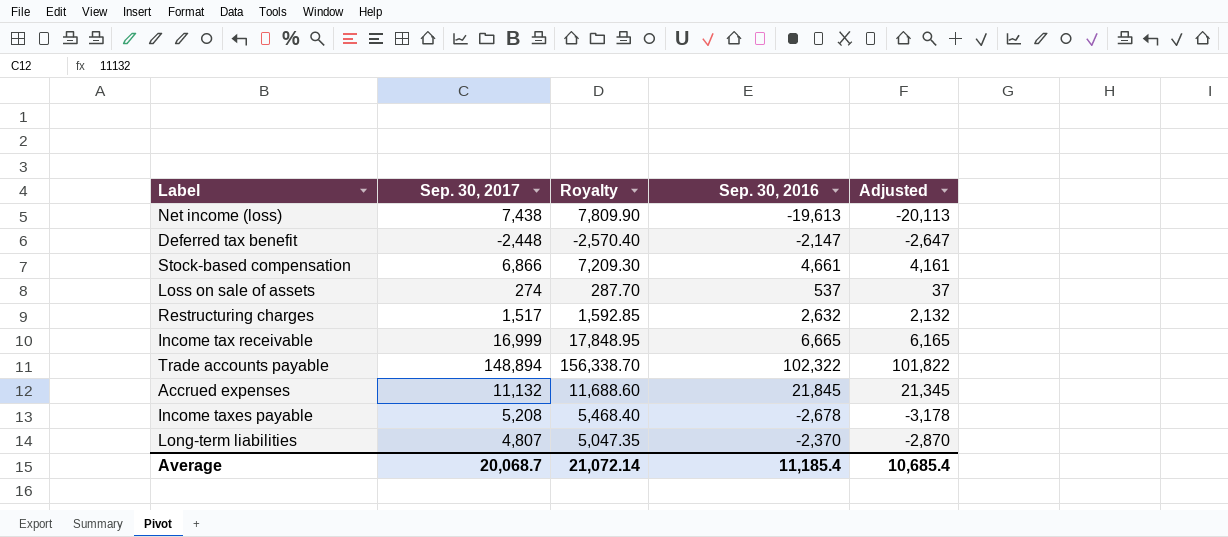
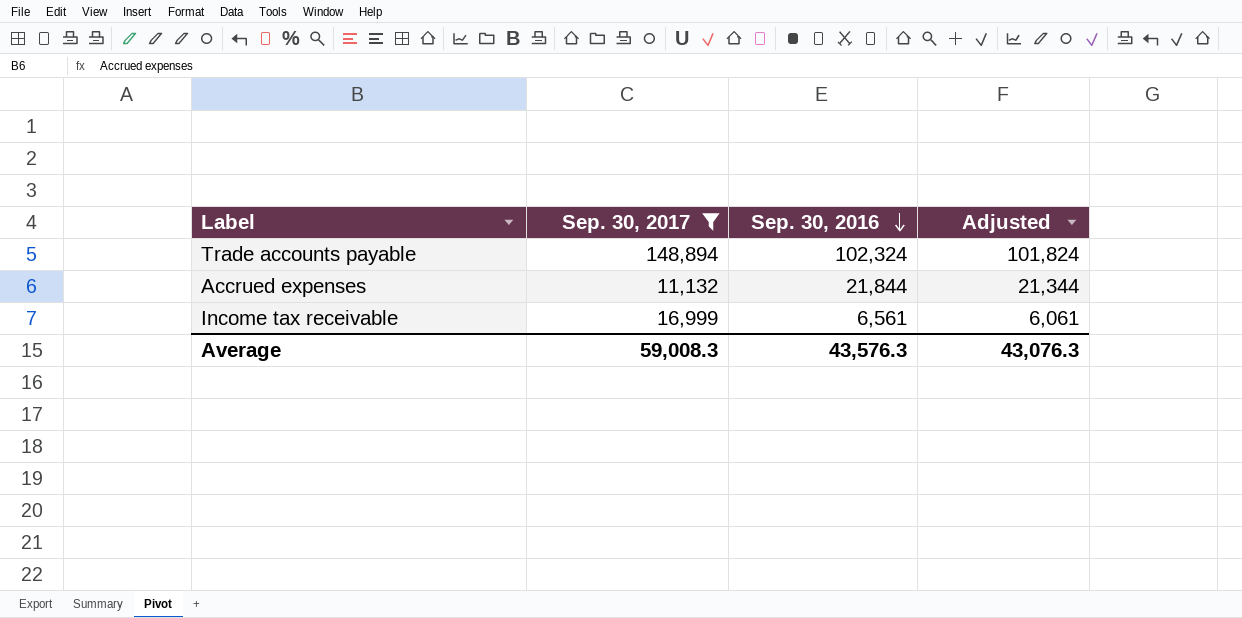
filter: none -> Sep. 30, 2017 >= 11,132
row order: none -> Sep. 30, 2016 descending
column Royalty | formula: [Sep. 30, 2017] * 1.05 -> none
Trade accounts payable | Sep. 30, 2016: 102,322 -> 102,324
Trade accounts payable | Adjusted: 101,822 -> 101,824
Accrued expenses | Sep. 30, 2016: 21,845 -> 21,844
Accrued expenses | Adjusted: 21,345 -> 21,344
Income tax receivable | Sep. 30, 2016: 6,665 -> 6,561
Income tax receivable | Adjusted: 6,165 -> 6,061
Average | Sep. 30, 2017: 20,068.7 -> 59,008.3
Average | Sep. 30, 2016: 11,185.4 -> 43,576.3
Average | Adjusted: 10,685.4 -> 43,076.3

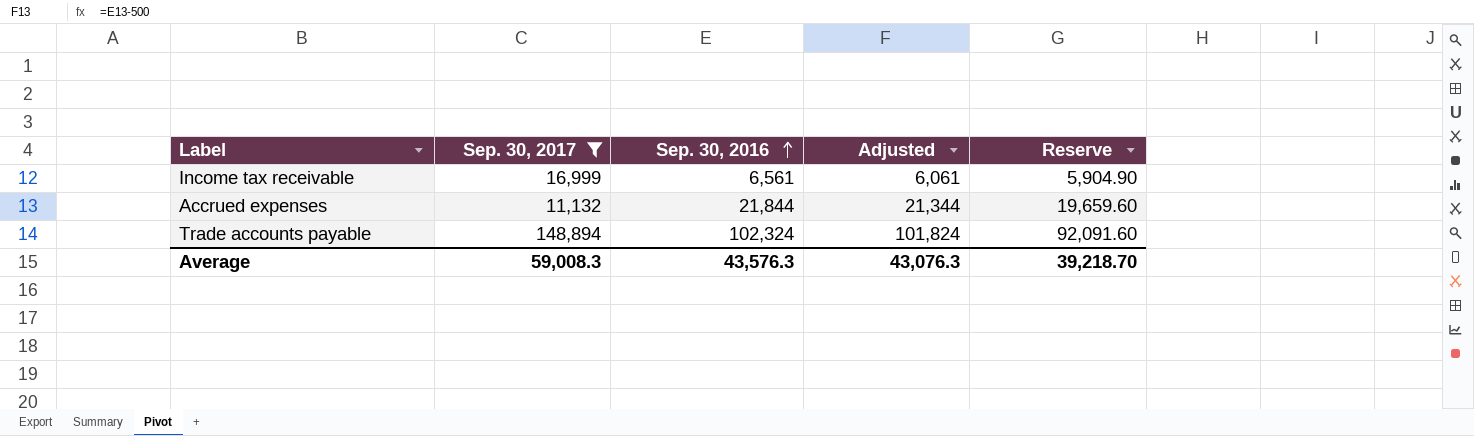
row order: Sep. 30, 2016 descending -> Sep. 30, 2016 ascending
column Reserve | formula: none -> [Sep. 30, 2016] * 0.9

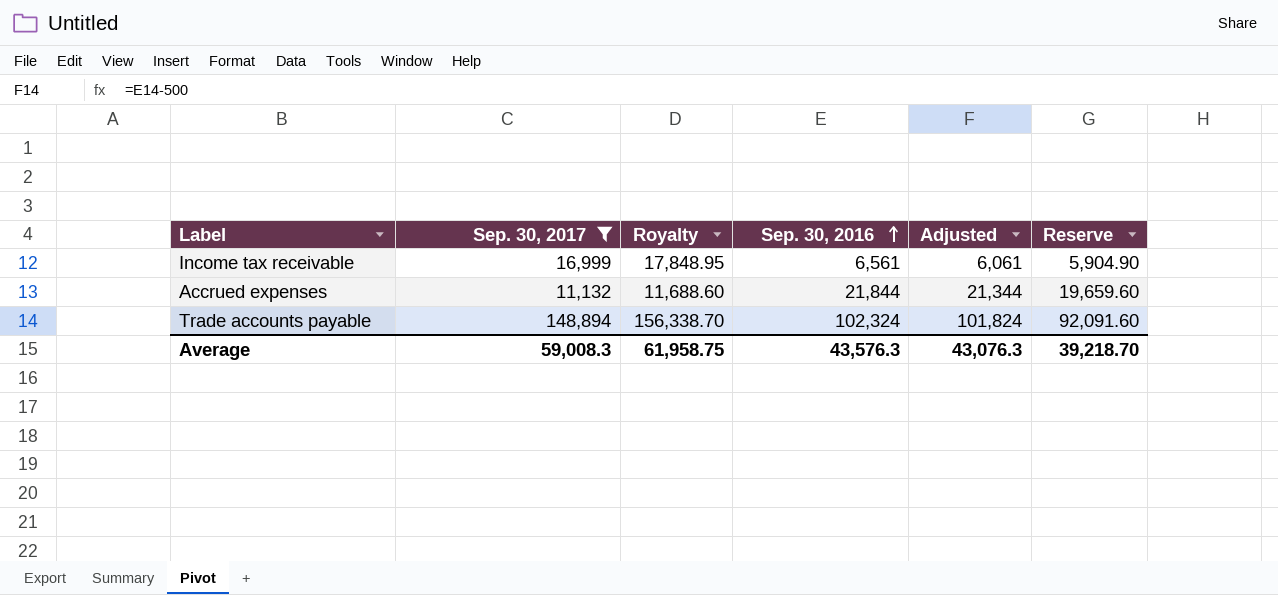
column Royalty | formula: none -> [Sep. 30, 2017] * 1.05

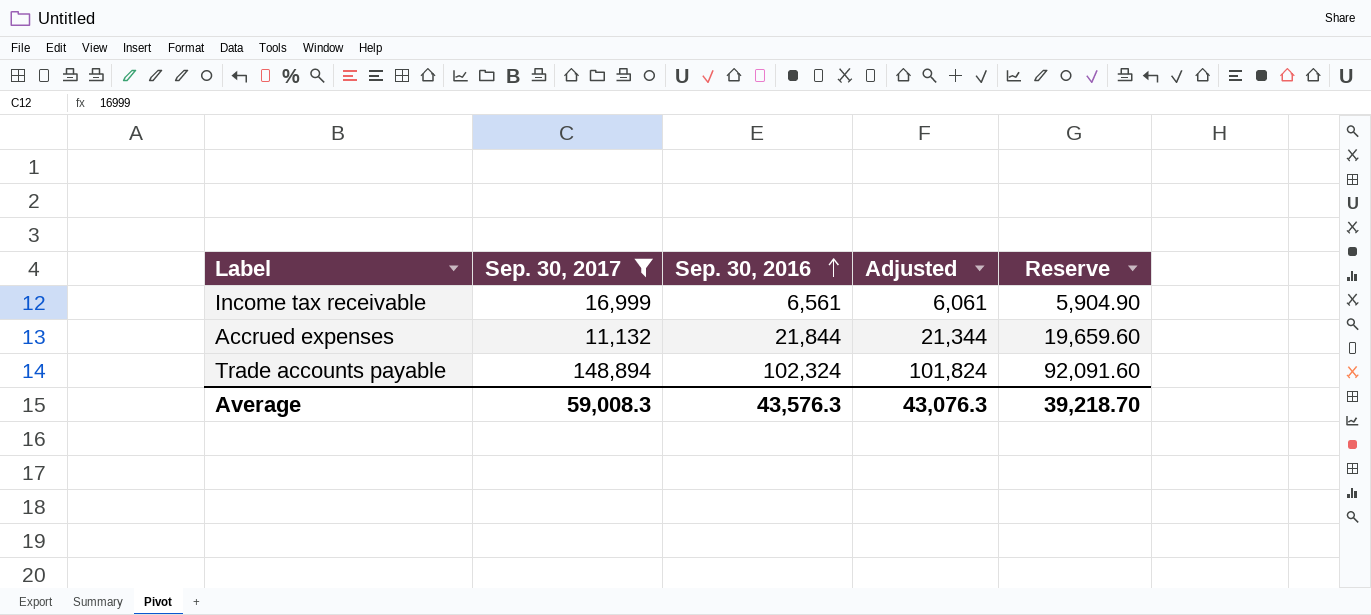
column Royalty | formula: [Sep. 30, 2017] * 1.05 -> none

